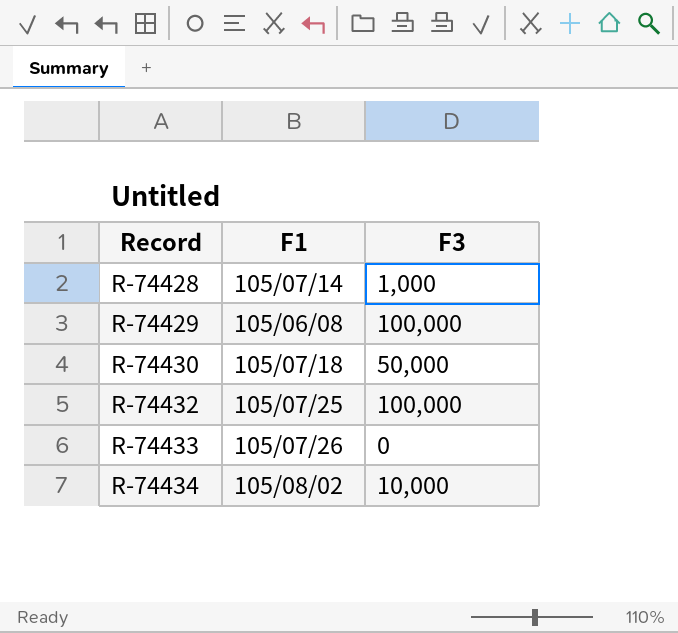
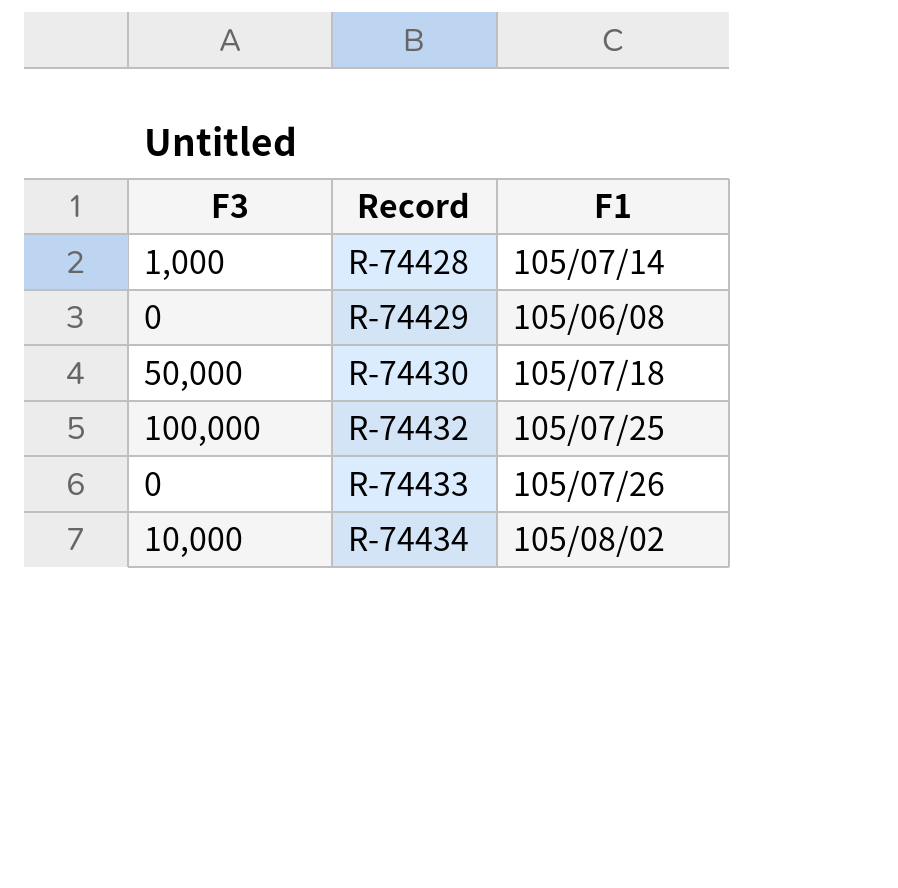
column F3 | position: 3 -> 1
R-74429 | F3: 100,000 -> 0

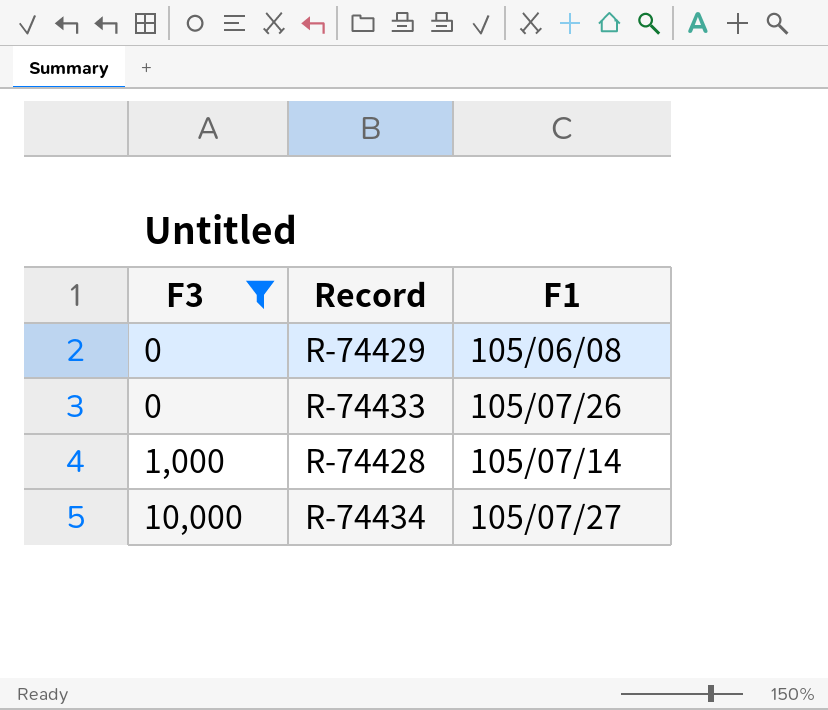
filter: none -> F3 <= 10,000
row order: Record ascending -> F3 ascending
R-74434 | F1: 105/08/02 -> 105/07/27

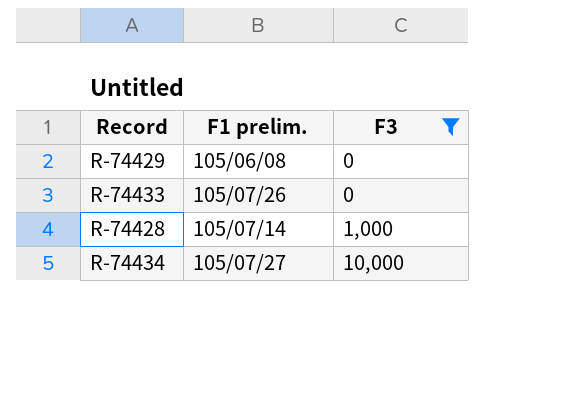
column name: F1 -> F1 prelim.
column F3 | position: 1 -> 3

